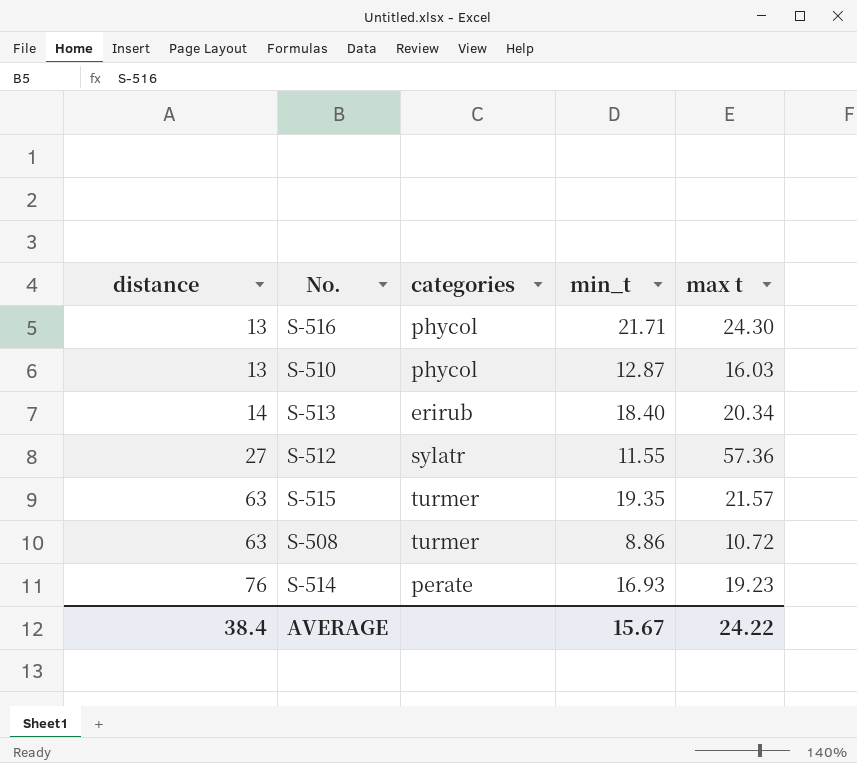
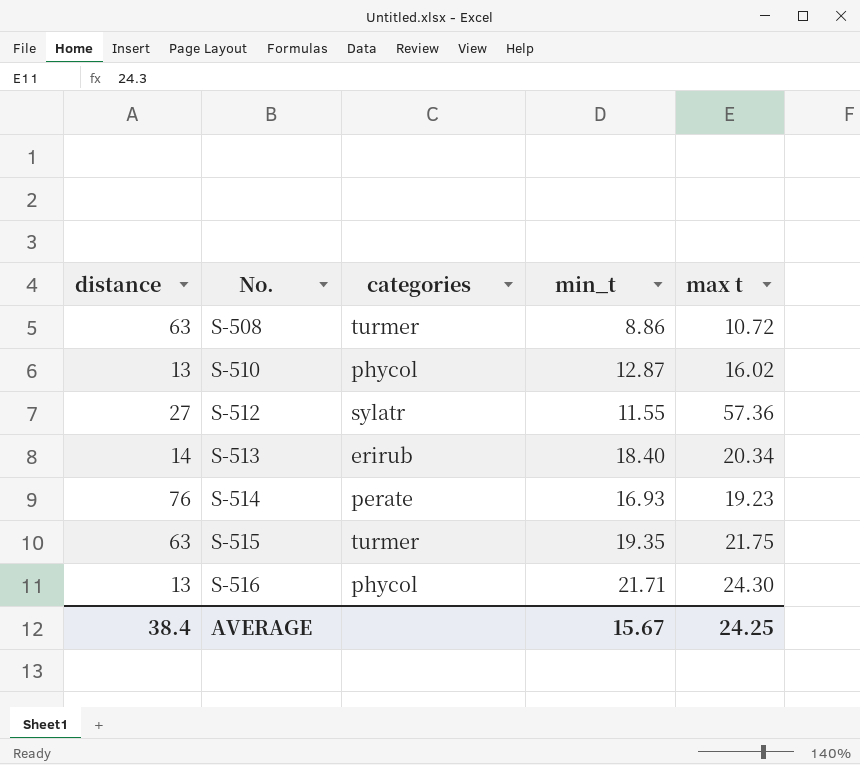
row order: distance ascending -> No. ascending
S-510 | max t: 16.03 -> 16.02
S-515 | max t: 21.57 -> 21.75
AVERAGE | max t: 24.22 -> 24.25

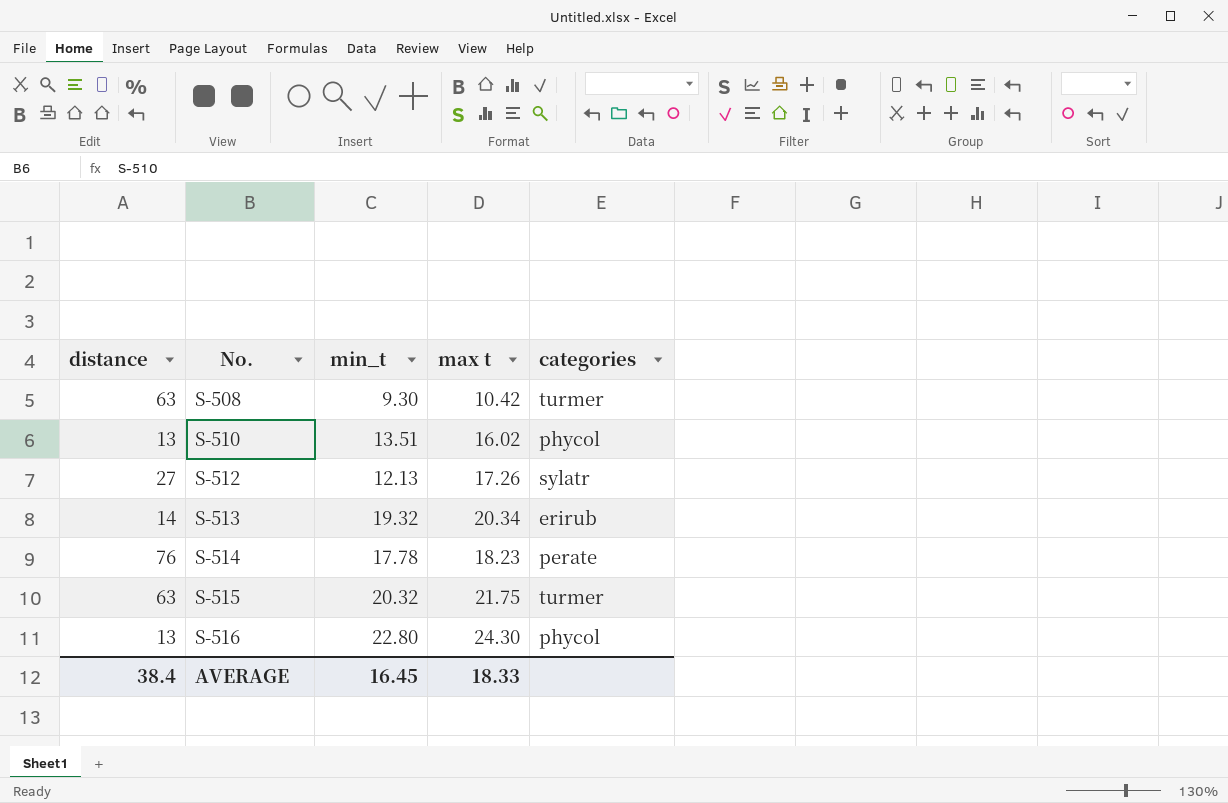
column categories | position: 3 -> 5
S-508 | min_t: 8.86 -> 9.30
S-508 | max t: 10.72 -> 10.42
S-510 | min_t: 12.87 -> 13.51
S-512 | min_t: 11.55 -> 12.13
S-512 | max t: 57.36 -> 17.26
S-513 | min_t: 18.40 -> 19.32
S-514 | min_t: 16.93 -> 17.78
S-514 | max t: 19.23 -> 18.23
S-515 | min_t: 19.35 -> 20.32
S-516 | min_t: 21.71 -> 22.80
AVERAGE | min_t: 15.67 -> 16.45
AVERAGE | max t: 24.25 -> 18.33

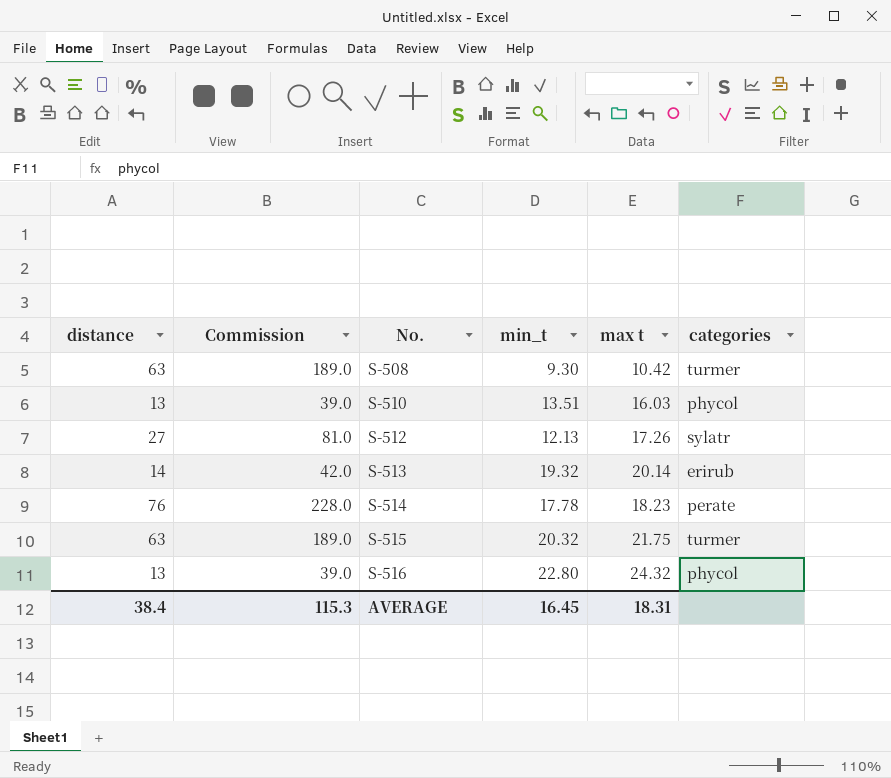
column Commission | formula: none -> [distance] * 3
S-510 | max t: 16.02 -> 16.03
S-513 | max t: 20.34 -> 20.14
S-516 | max t: 24.30 -> 24.32
AVERAGE | max t: 18.33 -> 18.31

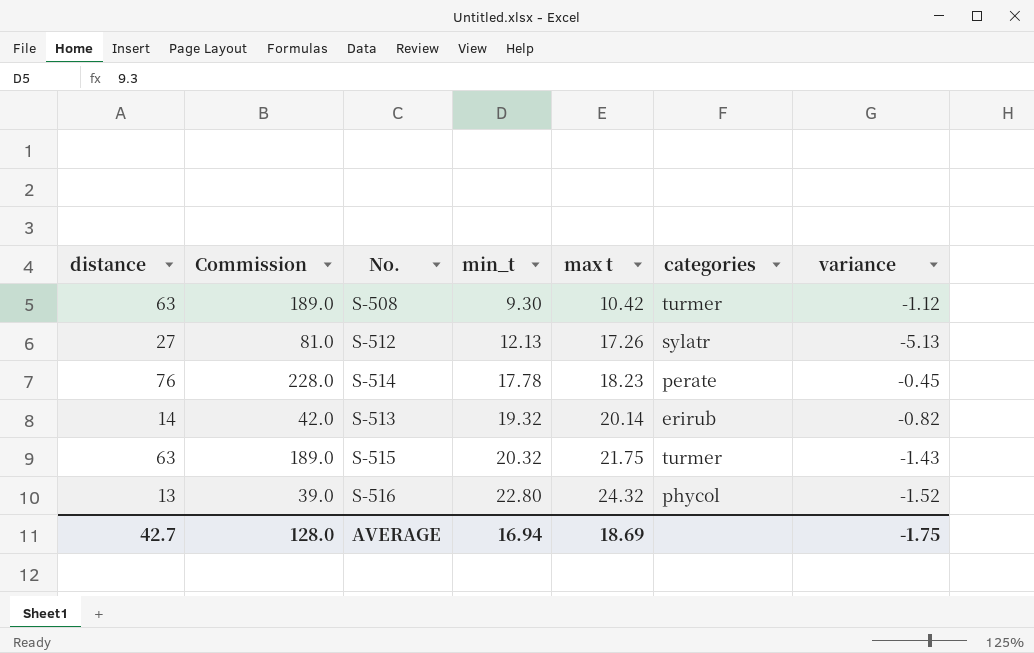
row order: No. ascending -> min_t ascending
column variance | formula: none -> [min_t] - [max t]
row S-510: 13 | 39.0 | 13.51 | 16.03 | phycol -> none
AVERAGE | distance: 38.4 -> 42.7
AVERAGE | Commission: 115.3 -> 128.0
AVERAGE | min_t: 16.45 -> 16.94
AVERAGE | max t: 18.31 -> 18.69

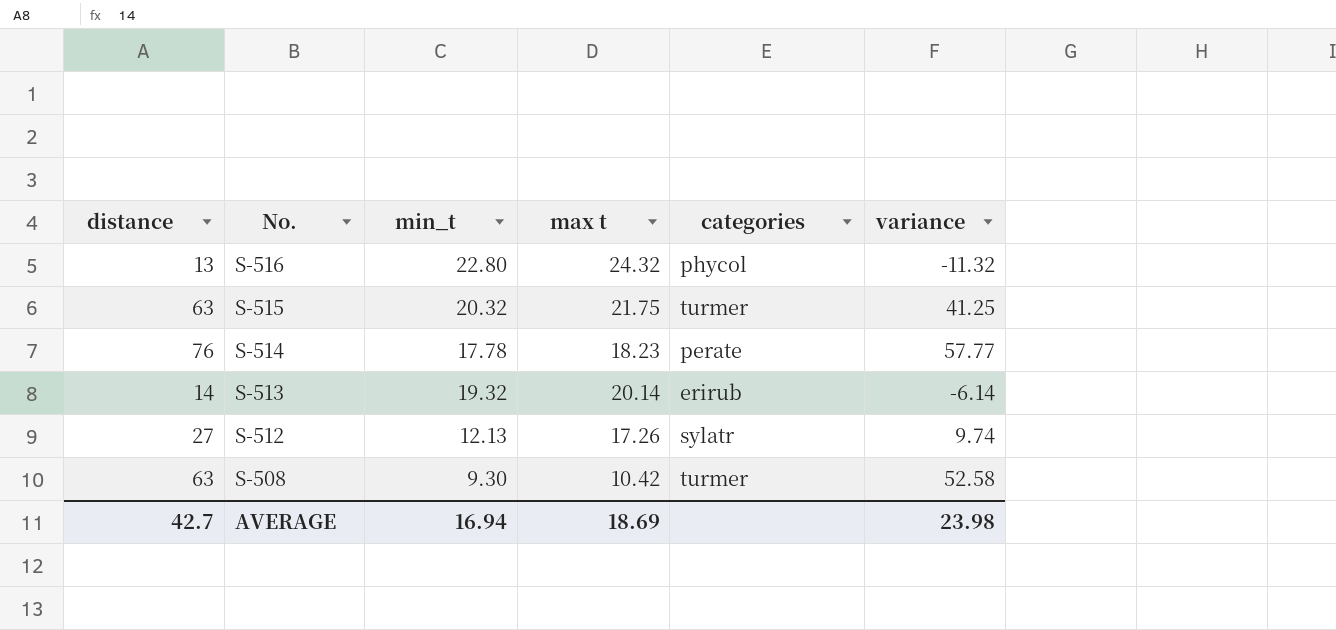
row order: min_t ascending -> No. descending
column Commission | formula: [distance] * 3 -> none
column variance | formula: [min_t] - [max t] -> [distance] - [max t]
AVERAGE | variance: -1.75 -> 23.98

